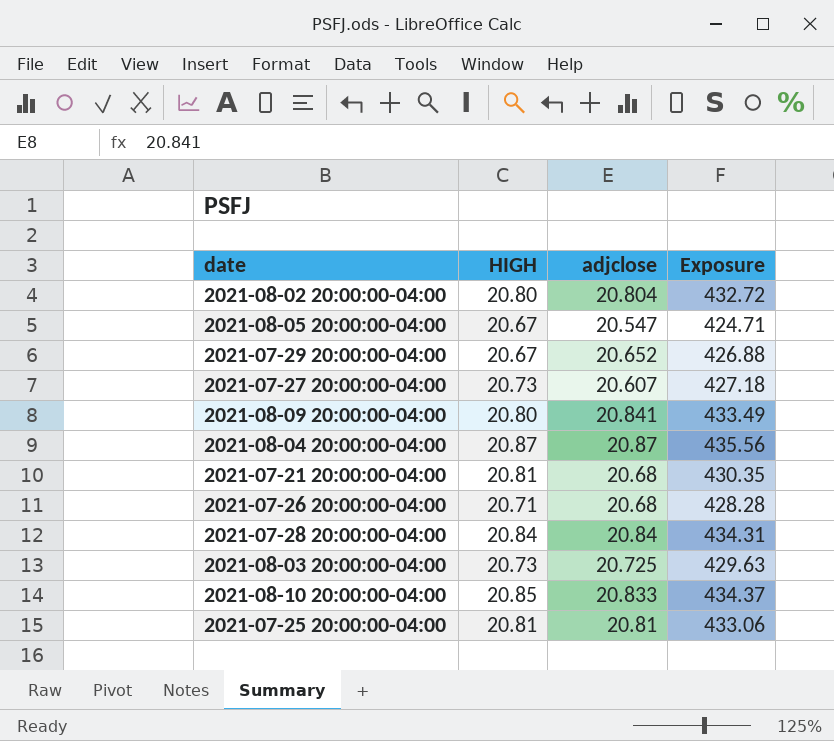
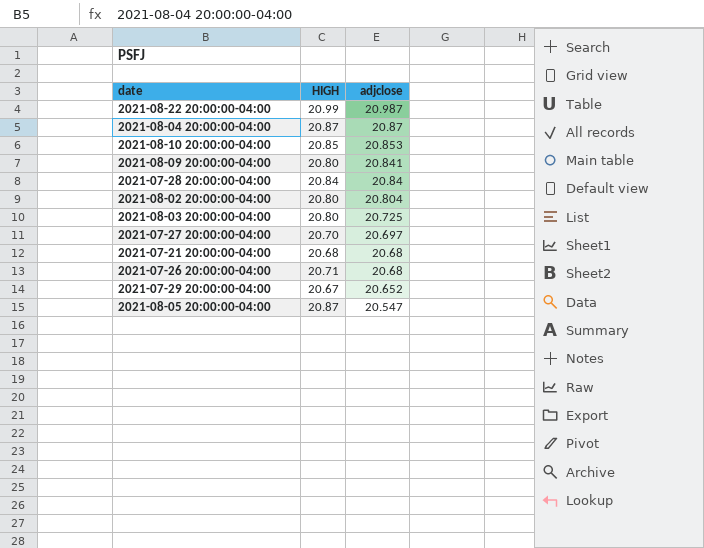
row order: none -> adjclose descending
column Exposure | formula: [HIGH] * [adjclose] -> none
row 2021-07-25 20:00:00-04:00: 20.81 | 20.81 | 433.06 -> none
row 2021-08-22 20:00:00-04:00: none -> 20.99 | 20.987
2021-08-10 20:00:00-04:00 | adjclose: 20.833 -> 20.853
2021-08-03 20:00:00-04:00 | HIGH: 20.73 -> 20.80
2021-07-27 20:00:00-04:00 | HIGH: 20.73 -> 20.70
2021-07-27 20:00:00-04:00 | adjclose: 20.607 -> 20.697
2021-07-21 20:00:00-04:00 | HIGH: 20.81 -> 20.68
2021-08-05 20:00:00-04:00 | HIGH: 20.67 -> 20.87

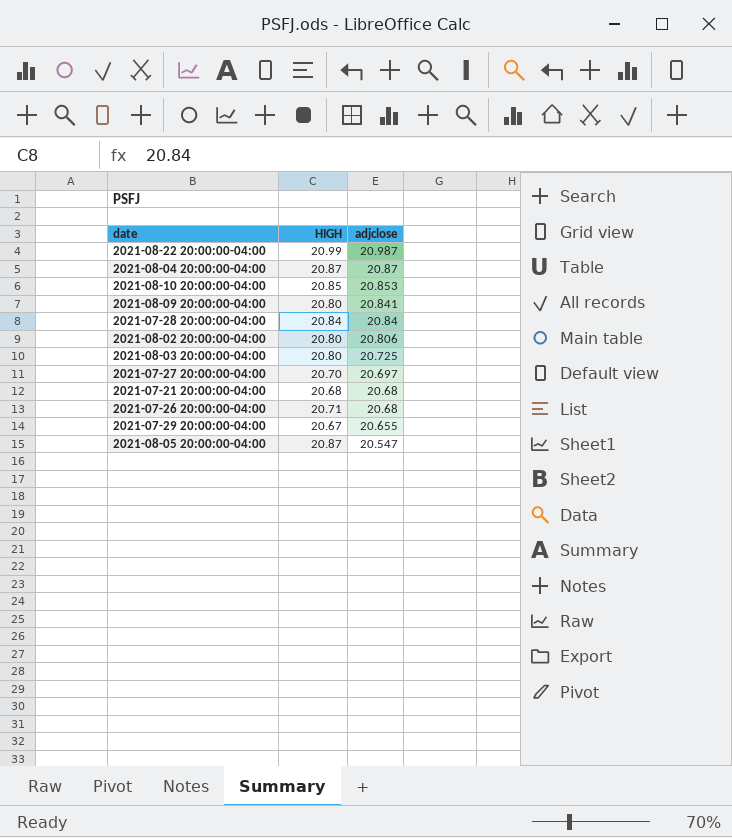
2021-08-02 20:00:00-04:00 | adjclose: 20.804 -> 20.806
2021-07-29 20:00:00-04:00 | adjclose: 20.652 -> 20.655

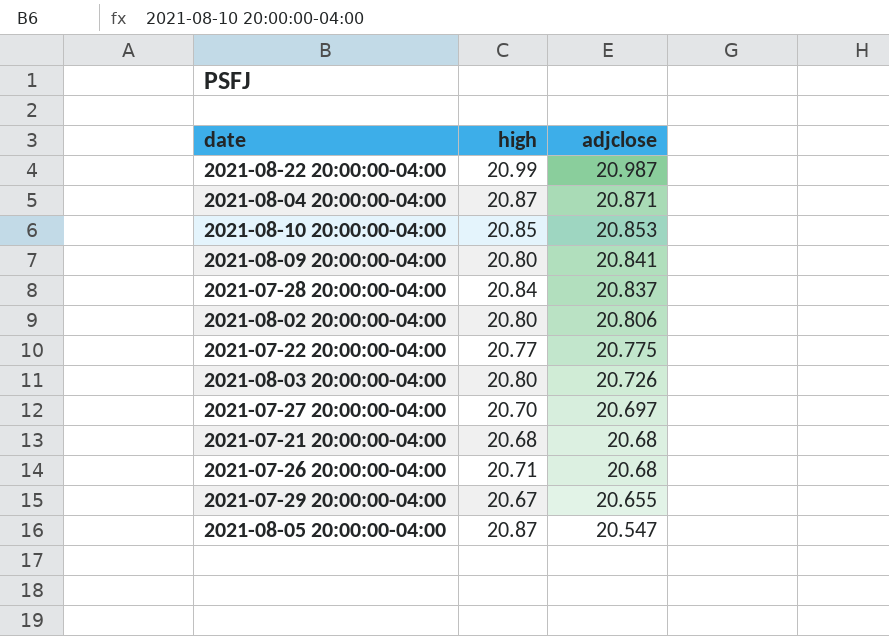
column name: HIGH -> high
2021-08-04 20:00:00-04:00 | adjclose: 20.87 -> 20.871
2021-07-28 20:00:00-04:00 | adjclose: 20.84 -> 20.837
row 2021-07-22 20:00:00-04:00: none -> 20.77 | 20.775
2021-08-03 20:00:00-04:00 | adjclose: 20.725 -> 20.726

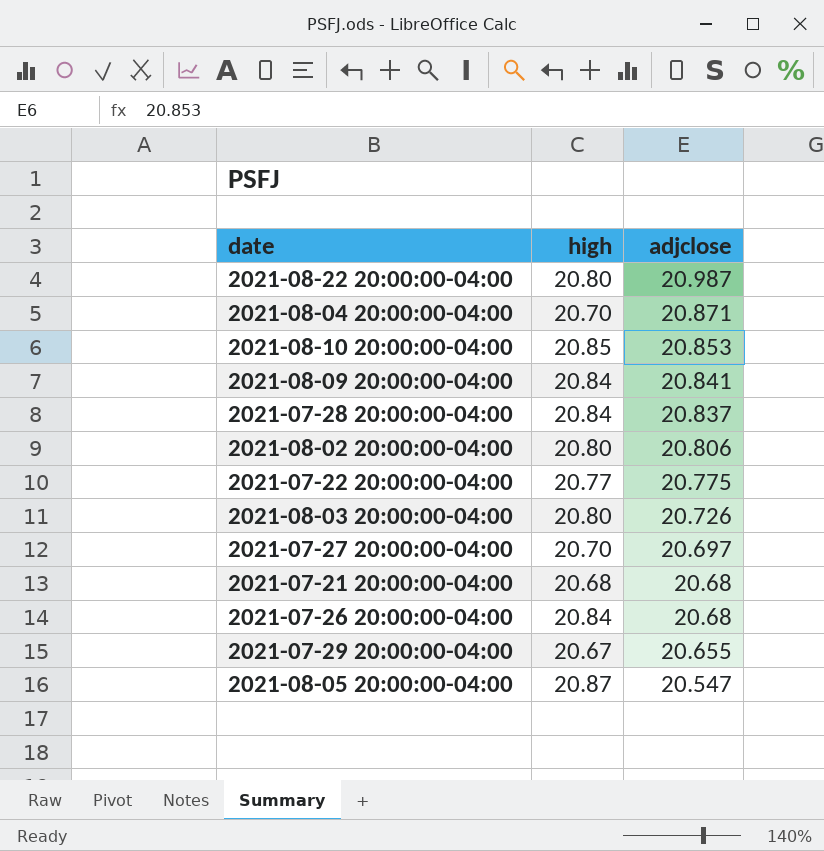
2021-08-22 20:00:00-04:00 | high: 20.99 -> 20.80
2021-08-04 20:00:00-04:00 | high: 20.87 -> 20.70
2021-08-09 20:00:00-04:00 | high: 20.80 -> 20.84
2021-07-26 20:00:00-04:00 | high: 20.71 -> 20.84

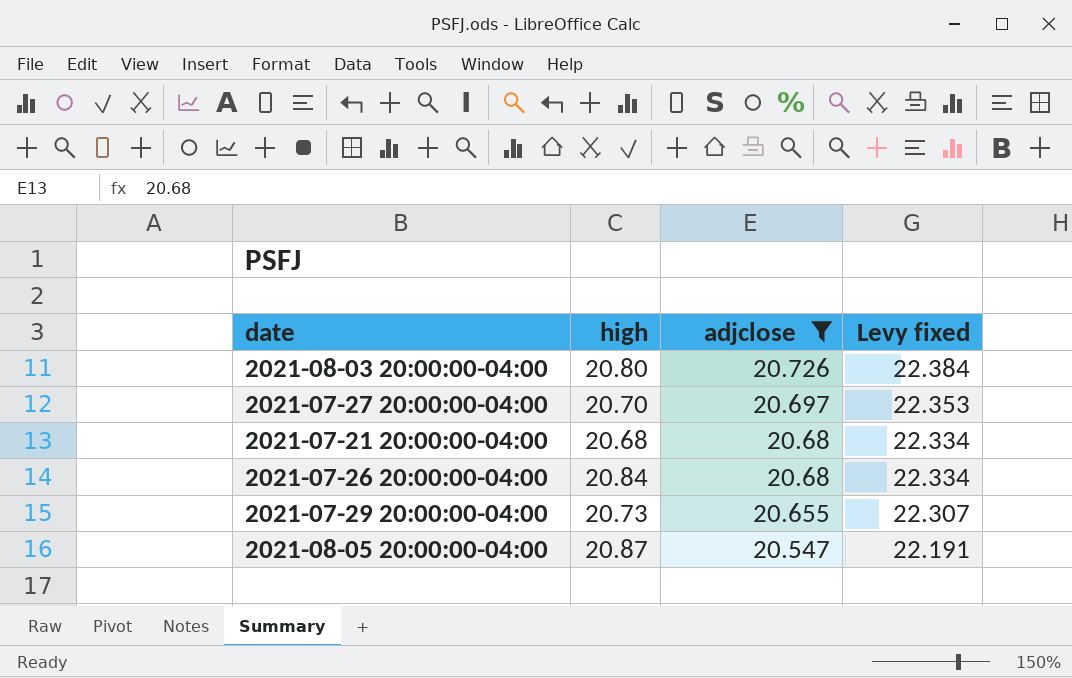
filter: none -> adjclose <= 20.726
column Levy fixed | formula: none -> [adjclose] * 1.08
2021-07-29 20:00:00-04:00 | high: 20.67 -> 20.73

